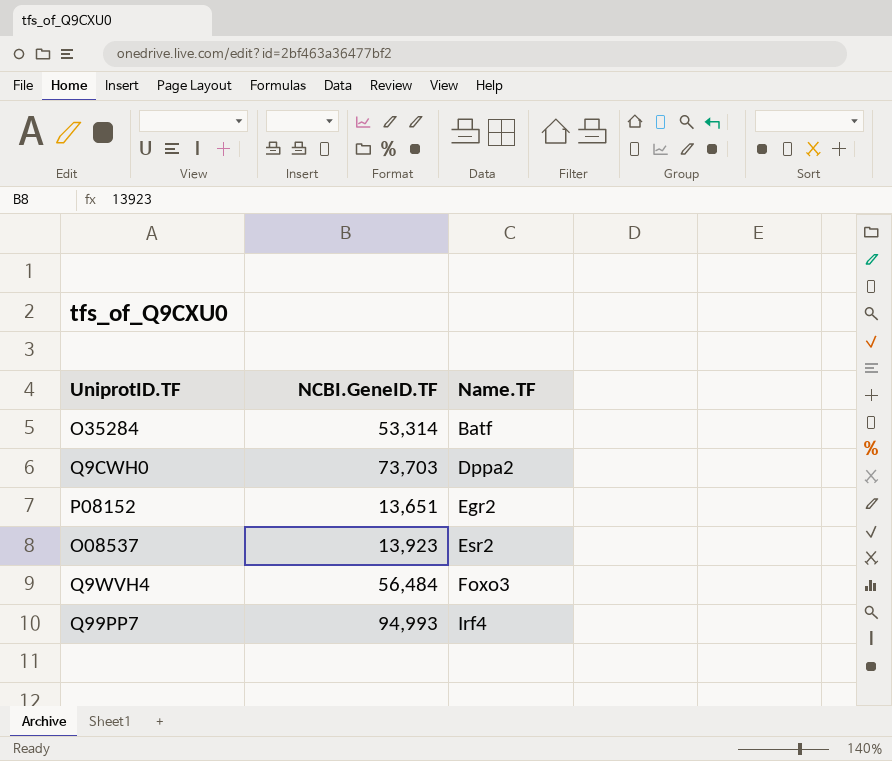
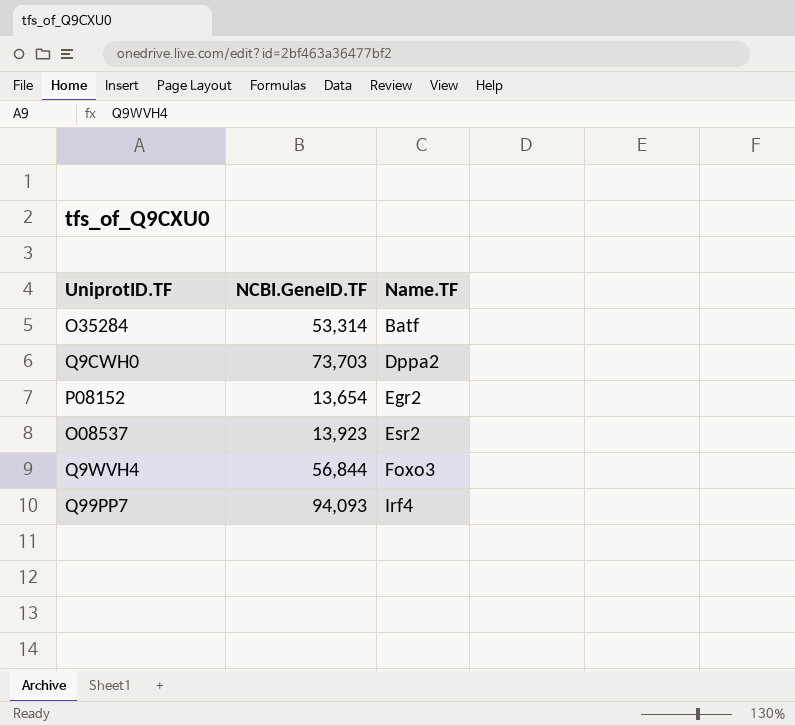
P08152 | NCBI.GeneID.TF: 13,651 -> 13,654
Q9WVH4 | NCBI.GeneID.TF: 56,484 -> 56,844
Q99PP7 | NCBI.GeneID.TF: 94,993 -> 94,093

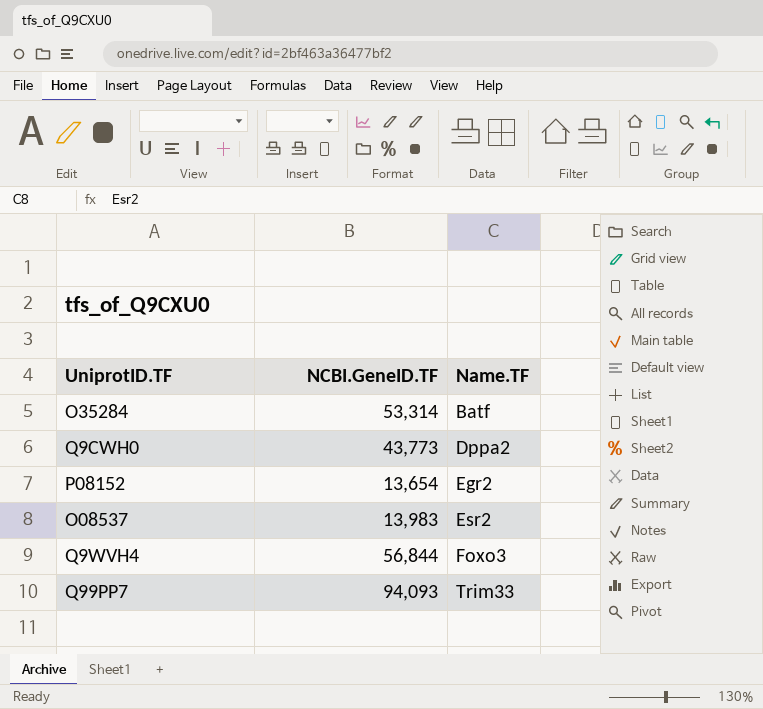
Q9CWH0 | NCBI.GeneID.TF: 73,703 -> 43,773
O08537 | NCBI.GeneID.TF: 13,923 -> 13,983
Q99PP7 | Name.TF: Irf4 -> Trim33

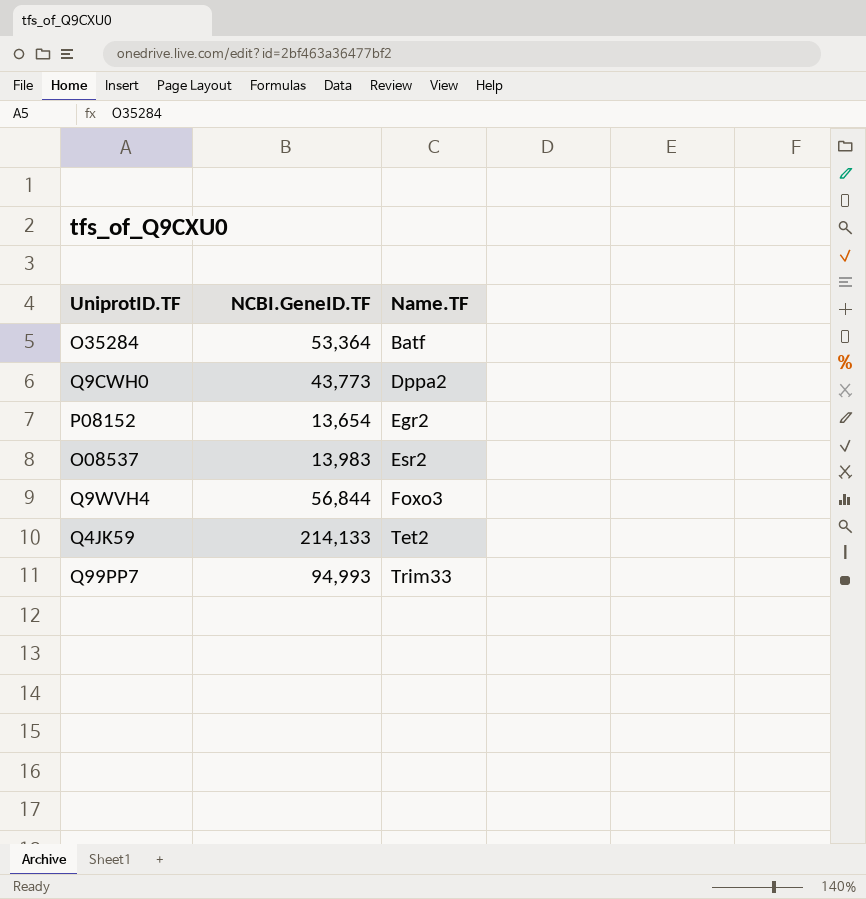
O35284 | NCBI.GeneID.TF: 53,314 -> 53,364
row Q4JK59: none -> 214,133 | Tet2
Q99PP7 | NCBI.GeneID.TF: 94,093 -> 94,993

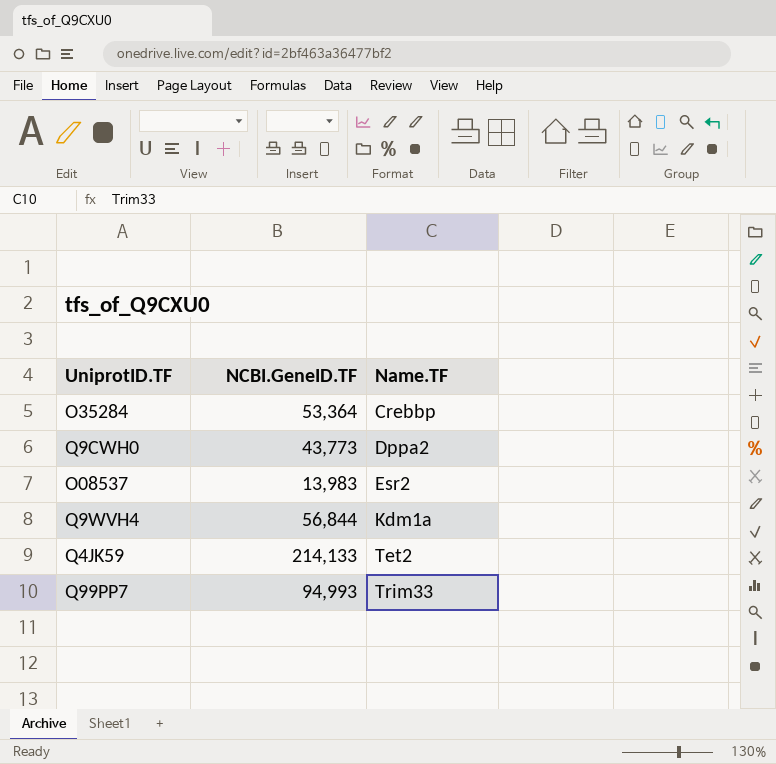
row P08152: 13,654 | Egr2 -> none
O35284 | Name.TF: Batf -> Crebbp
Q9WVH4 | Name.TF: Foxo3 -> Kdm1a

